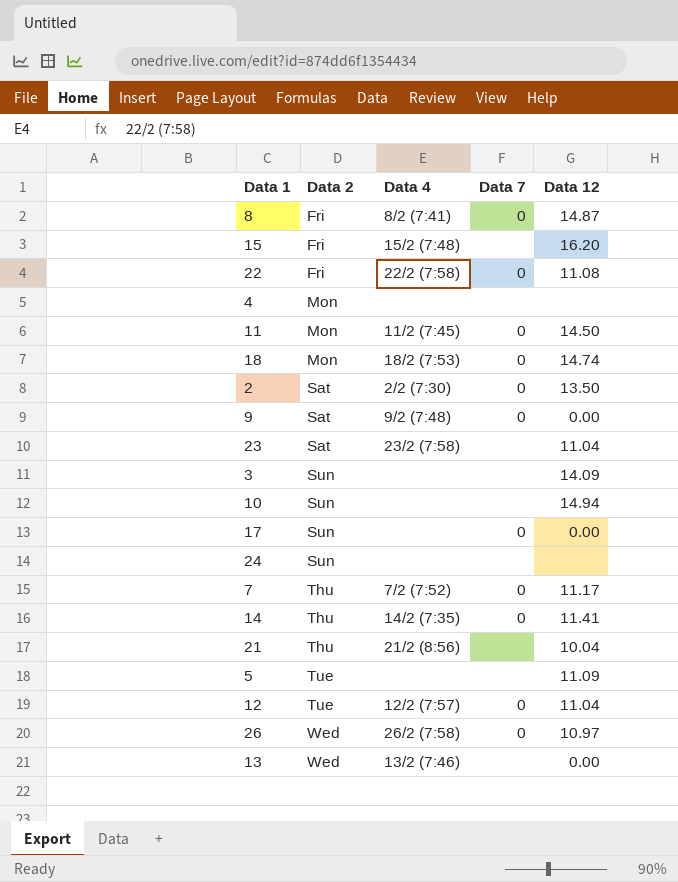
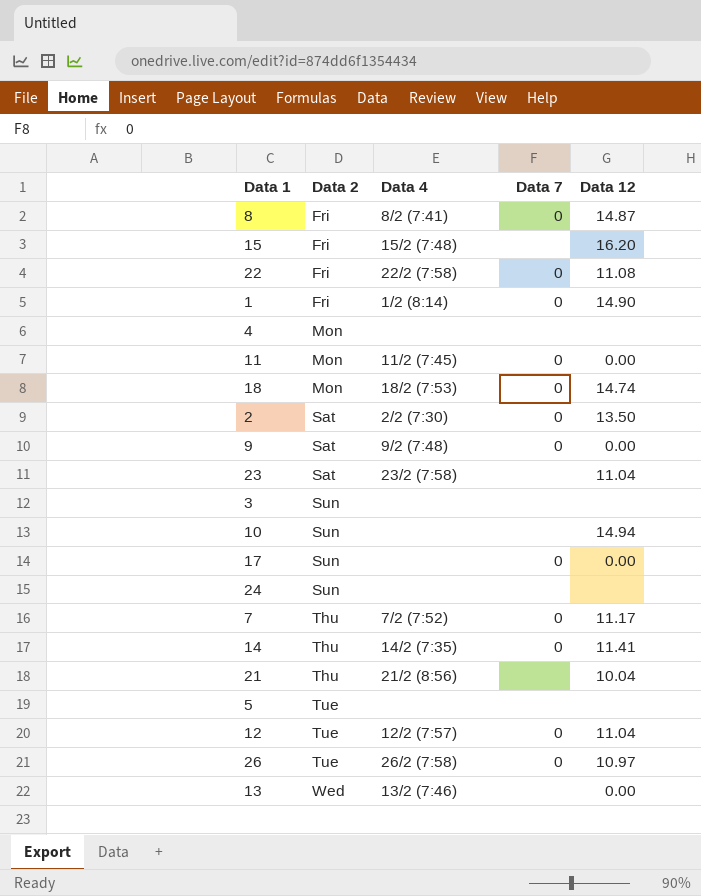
row 1: none -> Fri | 1/2 (8:14) | 0 | 14.90
11 | Data 12: 14.50 -> 0.00
3 | Data 12: 14.09 -> none
5 | Data 12: 11.09 -> none
26 | Data 2: Wed -> Tue

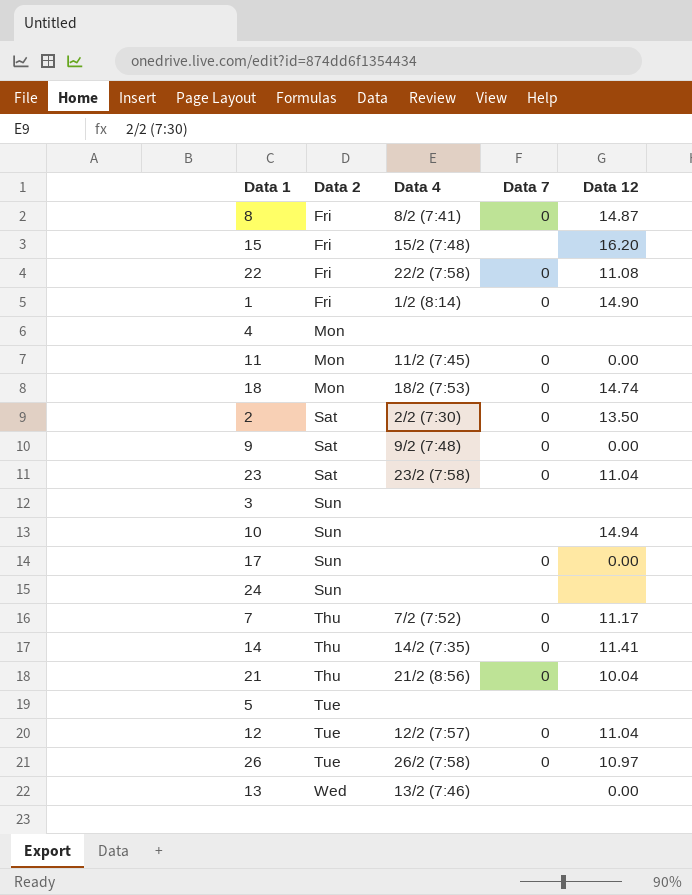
23 | Data 7: none -> 0
21 | Data 7: none -> 0

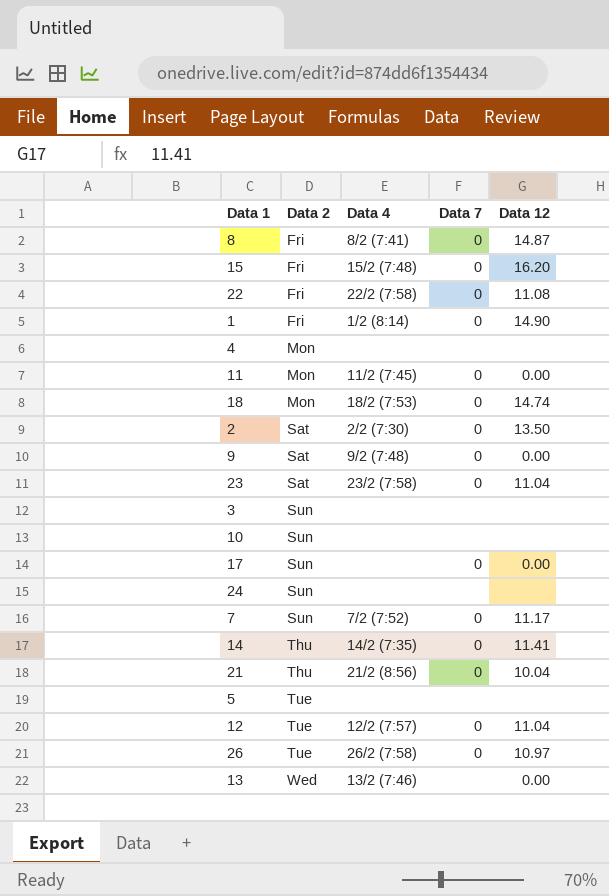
15 | Data 7: none -> 0
10 | Data 12: 14.94 -> none
7 | Data 2: Thu -> Sun

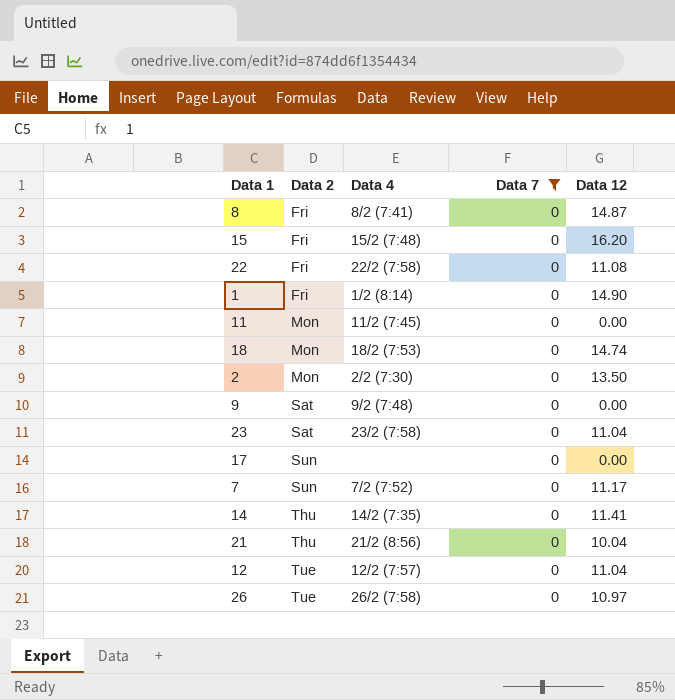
filter: none -> Data 7 = 0
2 | Data 2: Sat -> Mon

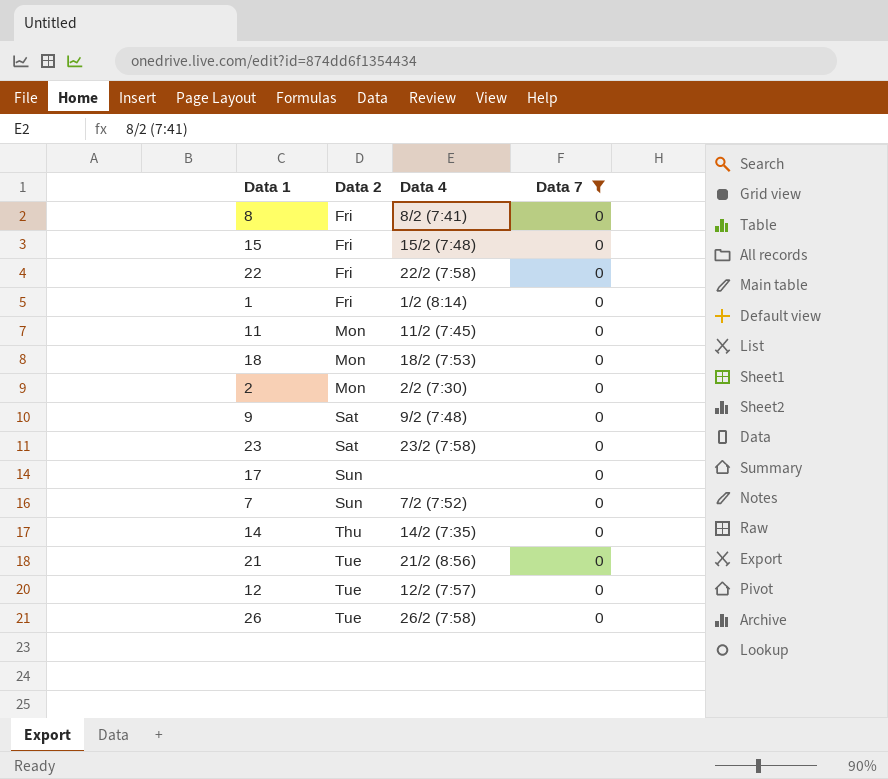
column Data 12 | position: 5 -> none
21 | Data 2: Thu -> Tue

